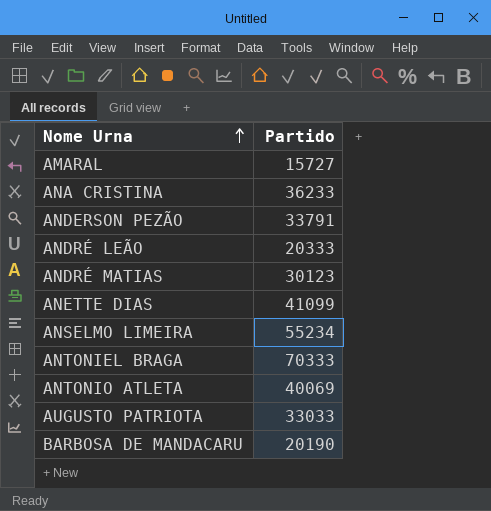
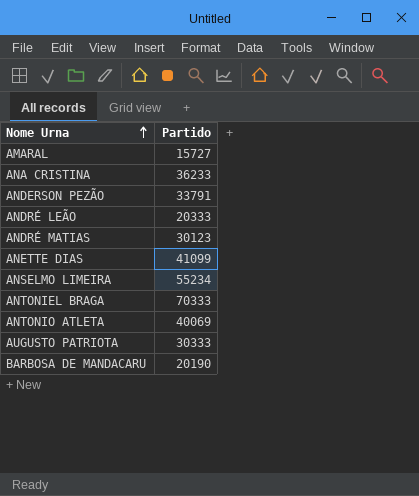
AUGUSTO PATRIOTA | Partido: 33033 -> 30333

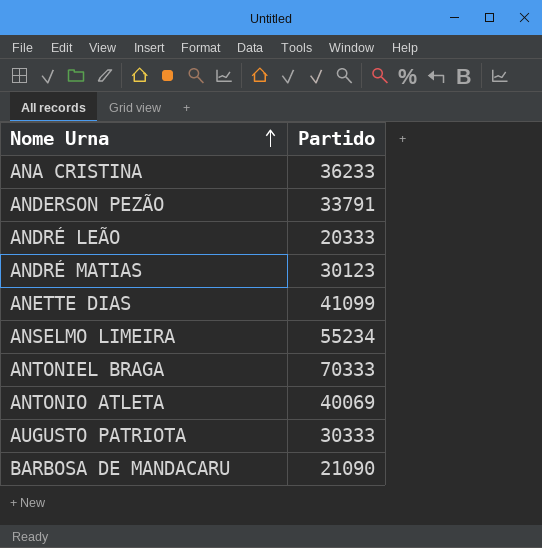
row AMARAL: 15727 -> none
BARBOSA DE MANDACARU | Partido: 20190 -> 21090

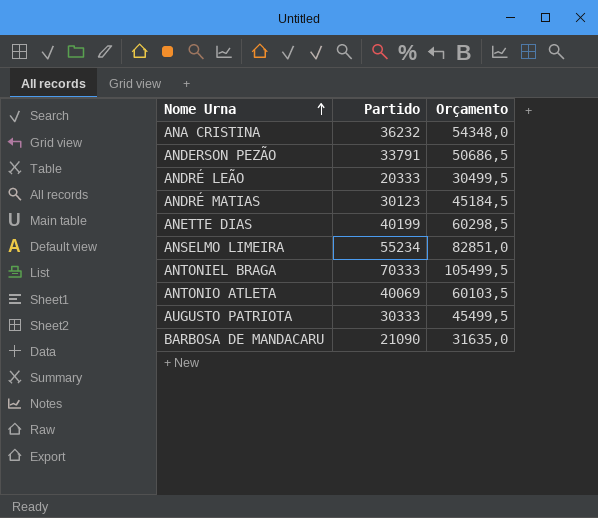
column Orçamento | formula: none -> [Partido] * 1,5
ANA CRISTINA | Partido: 36233 -> 36232
ANETTE DIAS | Partido: 41099 -> 40199

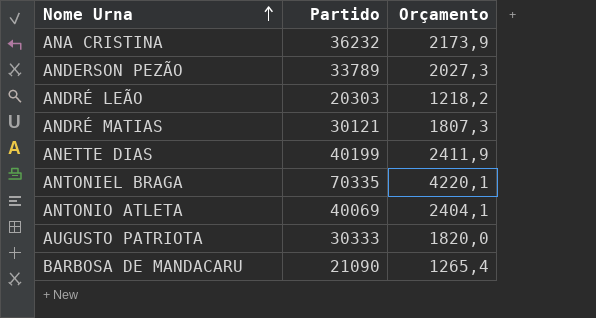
column Orçamento | formula: [Partido] * 1,5 -> [Partido] * 0,06
row ANSELMO LIMEIRA: 55234 | 82851,0 -> none
ANDERSON PEZÃO | Partido: 33791 -> 33789
ANDRÉ LEÃO | Partido: 20333 -> 20303
ANDRÉ MATIAS | Partido: 30123 -> 30121
ANTONIEL BRAGA | Partido: 70333 -> 70335

